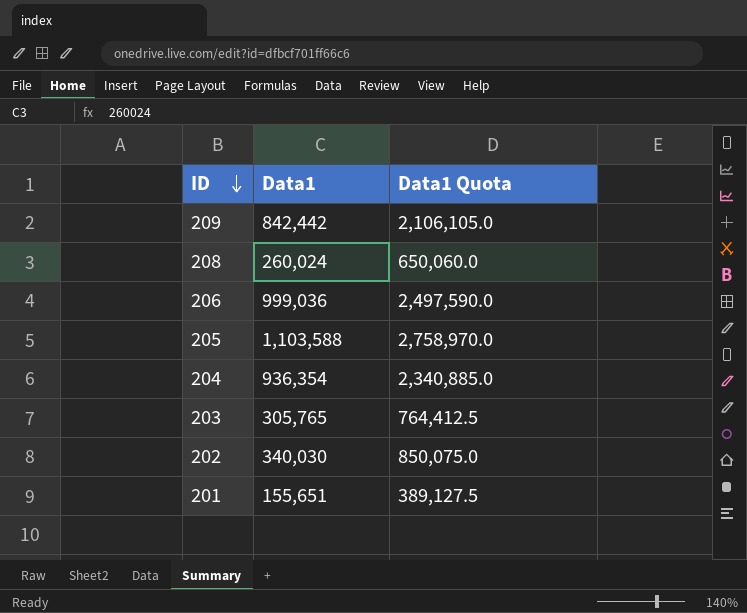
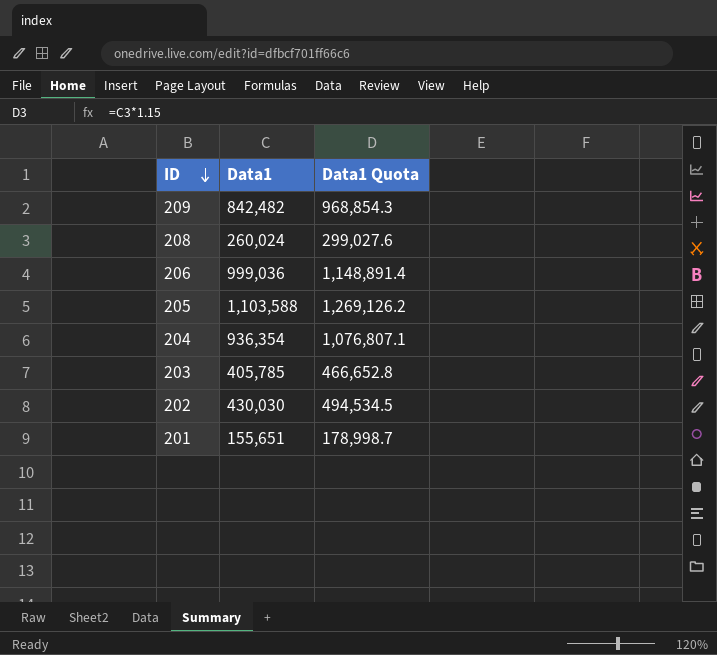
column Data1 Quota | formula: [Data1] * 2.5 -> [Data1] * 1.15
209 | Data1: 842,442 -> 842,482
203 | Data1: 305,765 -> 405,785
202 | Data1: 340,030 -> 430,030

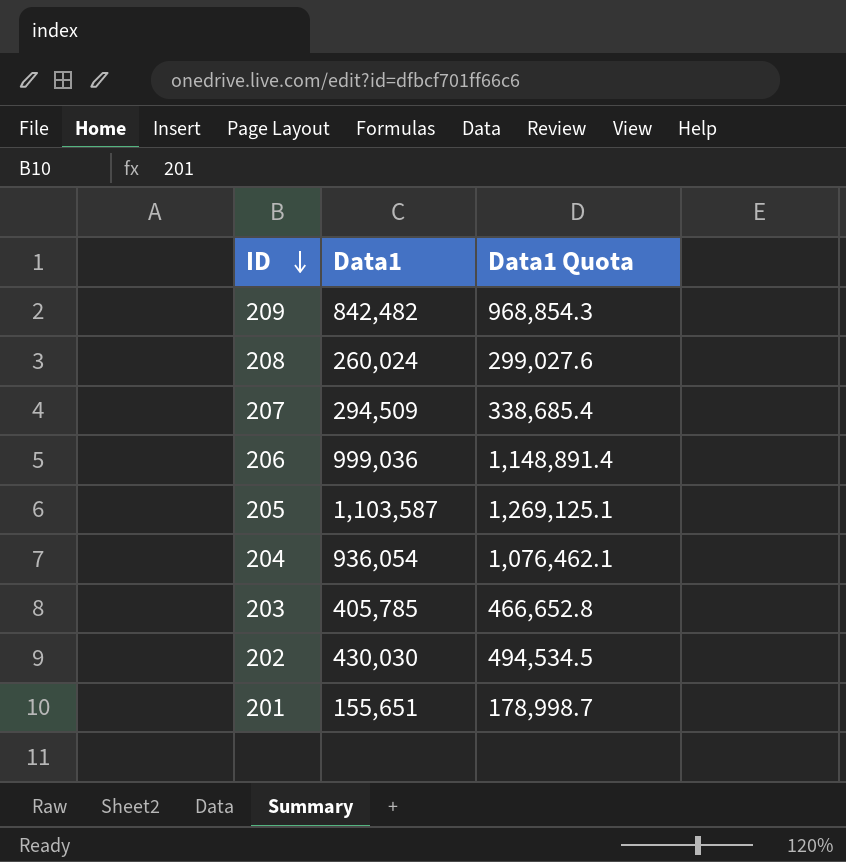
row 207: none -> 294,509 | 338,685.4
205 | Data1: 1,103,588 -> 1,103,587
205 | Data1 Quota: 1,269,126.2 -> 1,269,125.1
204 | Data1: 936,354 -> 936,054
204 | Data1 Quota: 1,076,807.1 -> 1,076,462.1

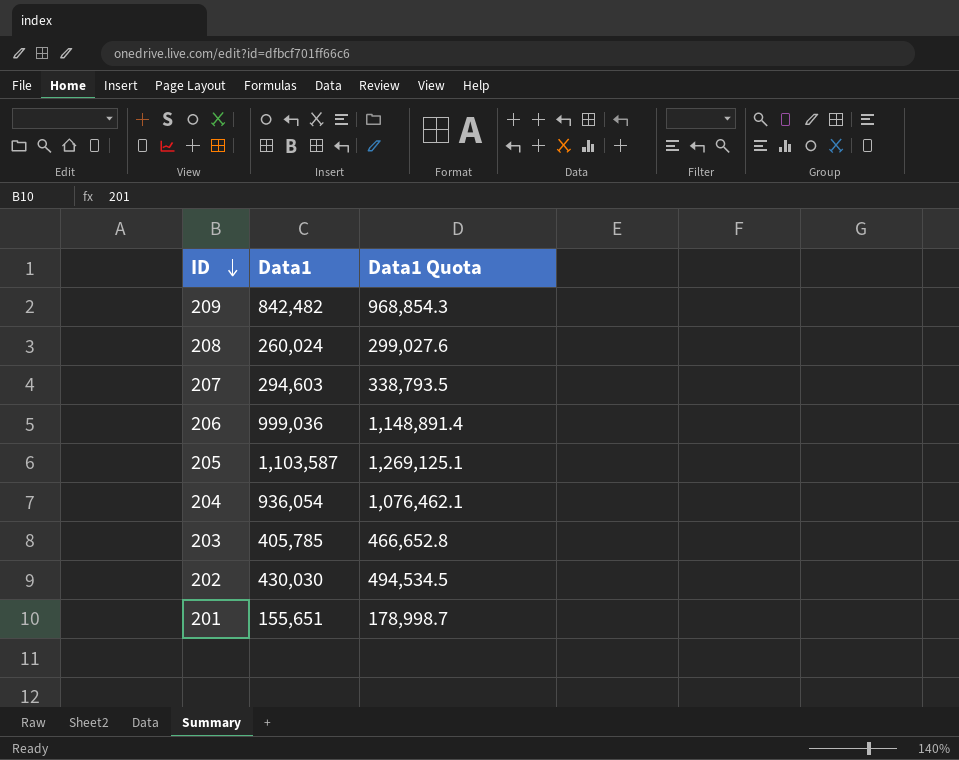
207 | Data1: 294,509 -> 294,603
207 | Data1 Quota: 338,685.4 -> 338,793.5

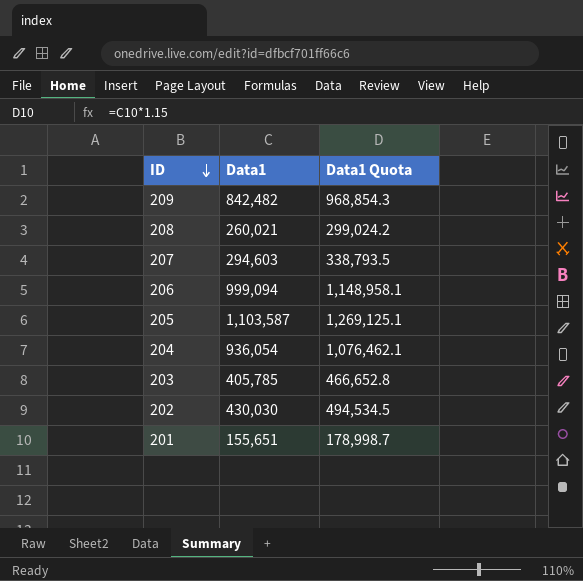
208 | Data1: 260,024 -> 260,021
208 | Data1 Quota: 299,027.6 -> 299,024.2
206 | Data1: 999,036 -> 999,094
206 | Data1 Quota: 1,148,891.4 -> 1,148,958.1

